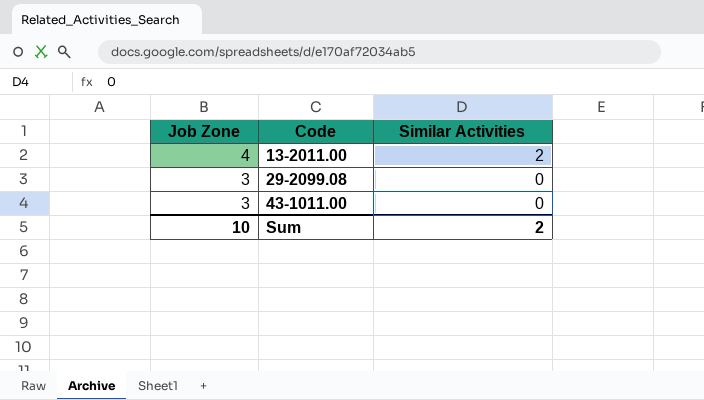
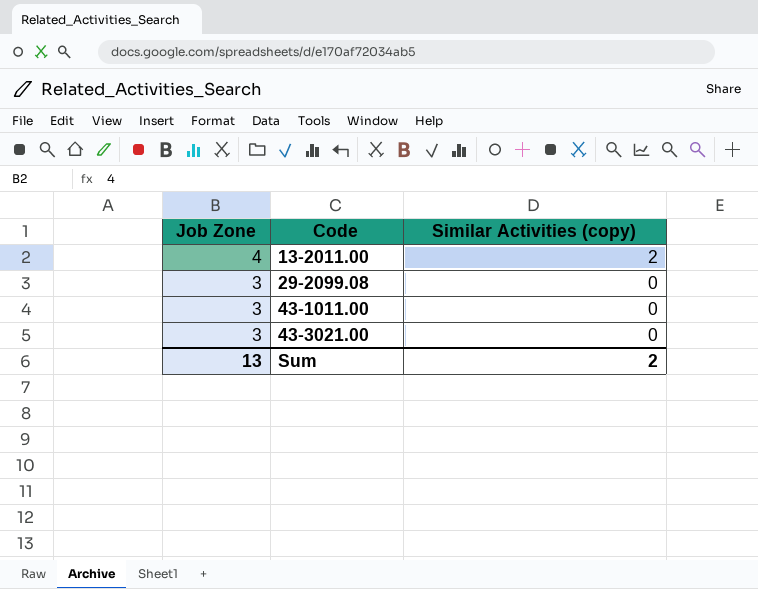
column name: Similar Activities -> Similar Activities (copy)
row 43-3021.00: none -> 3 | 0
Sum | Job Zone: 10 -> 13

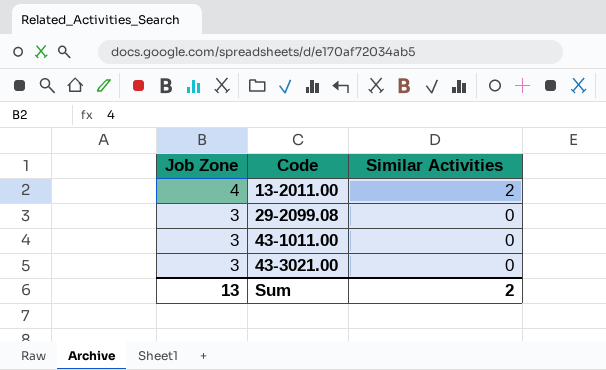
column name: Similar Activities (copy) -> Similar Activities

